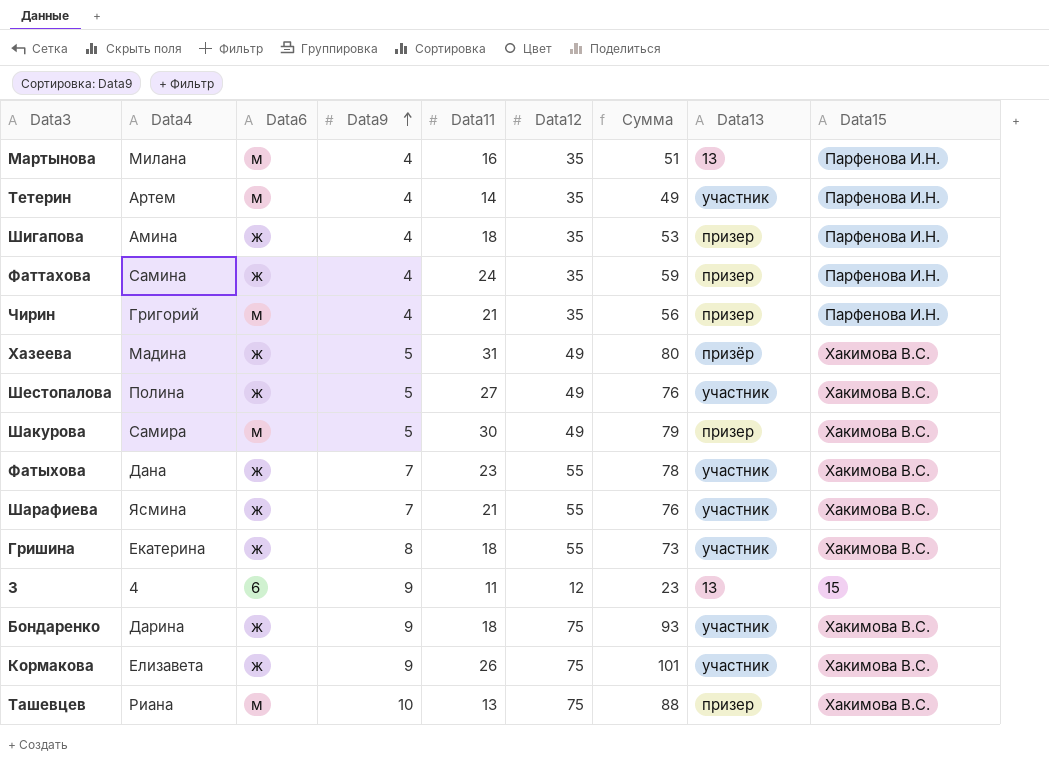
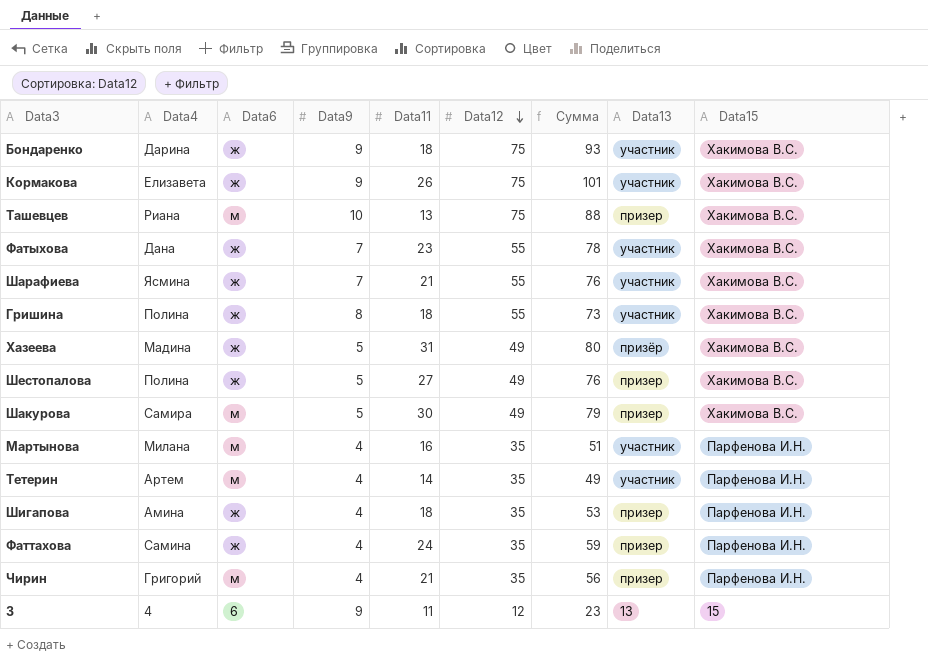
row order: Data9 ascending -> Data12 descending
Гришина | Data4: Екатерина -> Полина
Шестопалова | Data13: участник -> призер
Мартынова | Data13: 13 -> участник

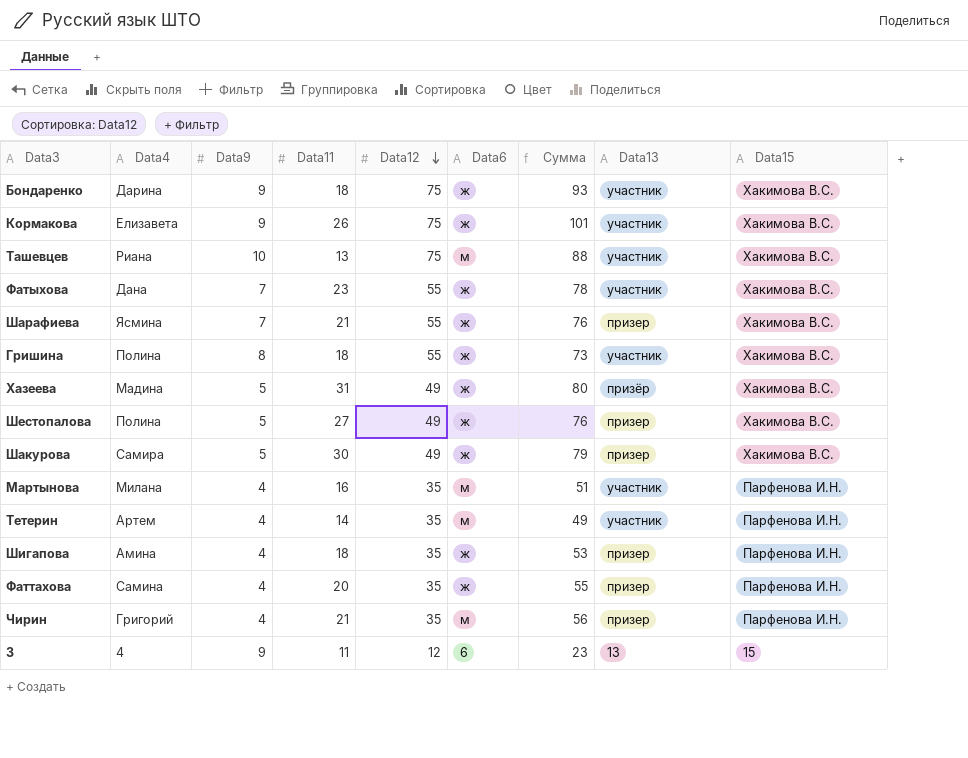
column Data6 | position: 3 -> 6
Ташевцев | Data13: призер -> участник
Шарафиева | Data13: участник -> призер
Шакурова | Data6: м -> ж
Фаттахова | Data11: 24 -> 20
Фаттахова | Сумма: 59 -> 55

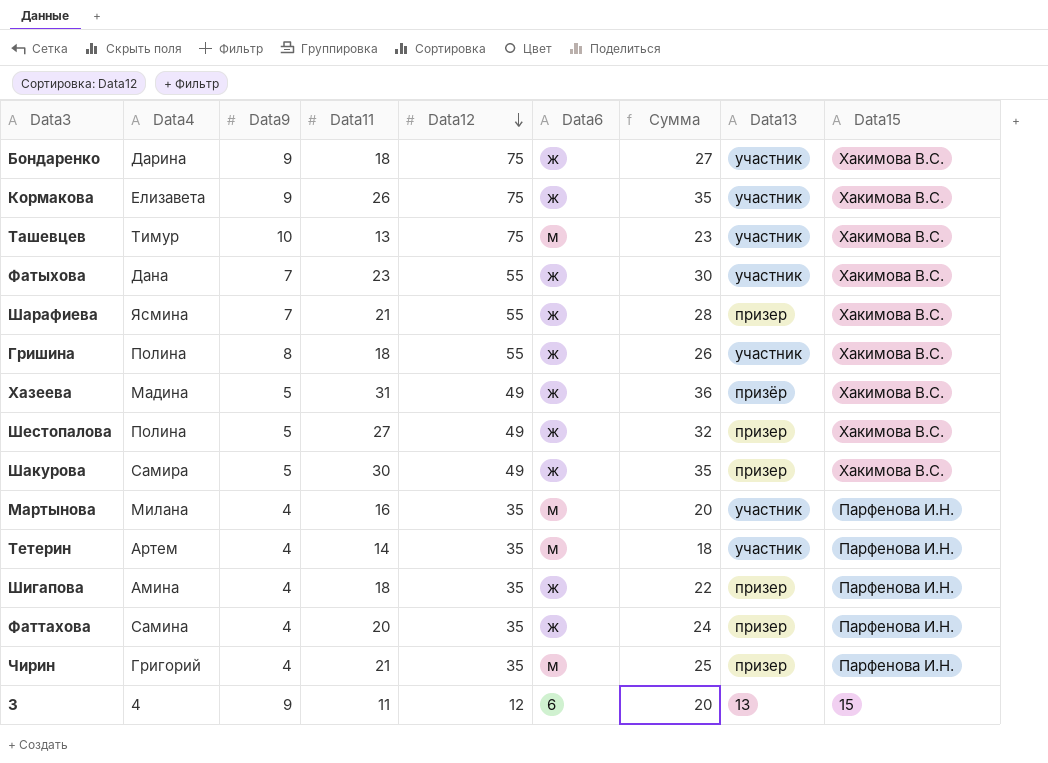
column Сумма | formula: [Data11] + [Data12] -> [Data9] + [Data11]
Ташевцев | Data4: Риана -> Тимур

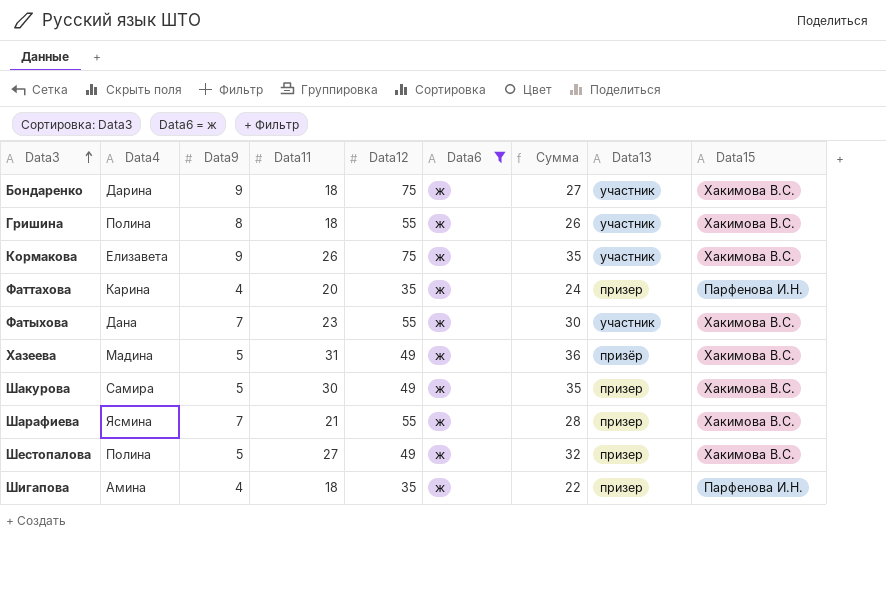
filter: none -> Data6 = ж
row order: Data12 descending -> Data3 ascending
Фаттахова | Data4: Самина -> Карина

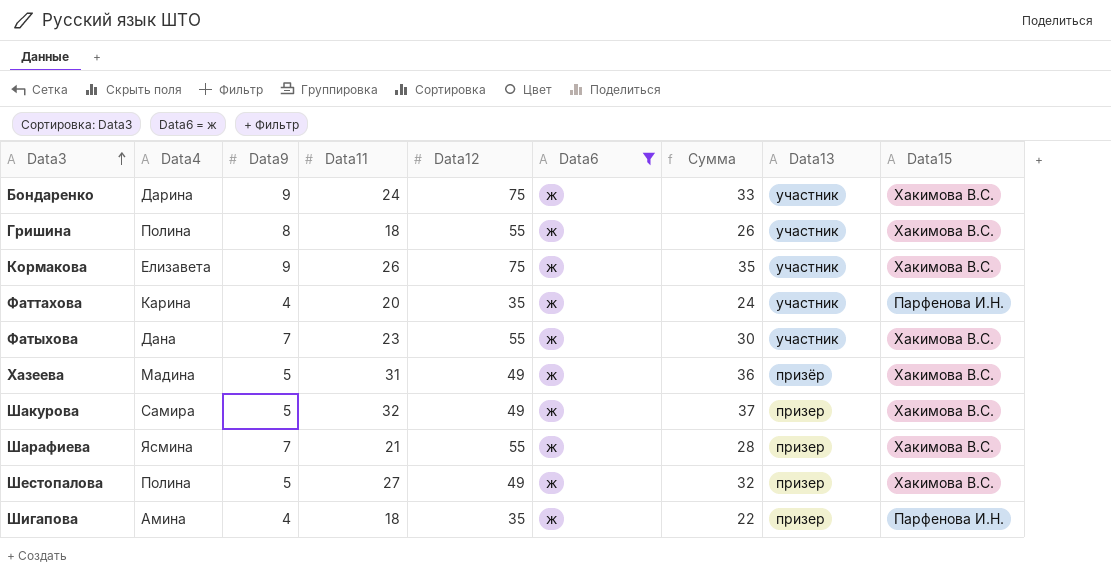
Бондаренко | Data11: 18 -> 24
Бондаренко | Сумма: 27 -> 33
Фаттахова | Data13: призер -> участник
Шакурова | Data11: 30 -> 32
Шакурова | Сумма: 35 -> 37

